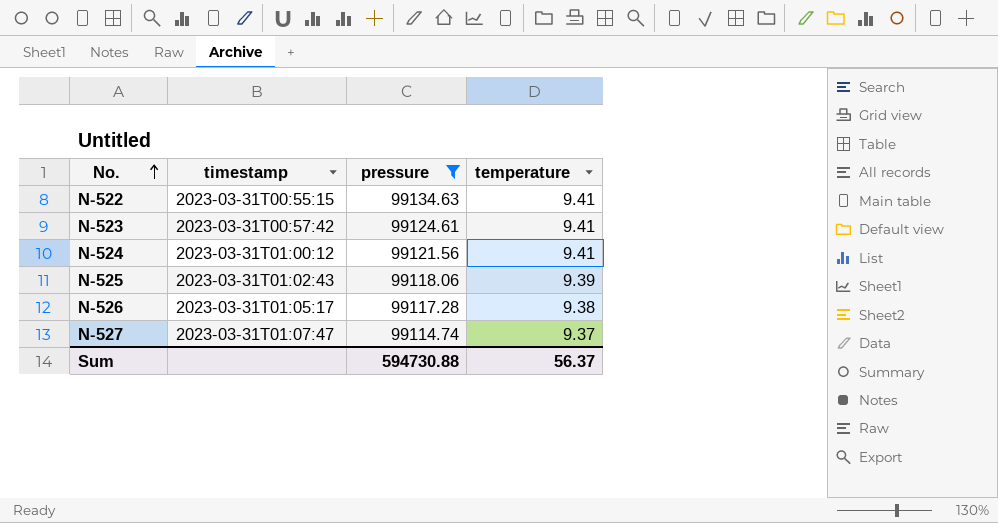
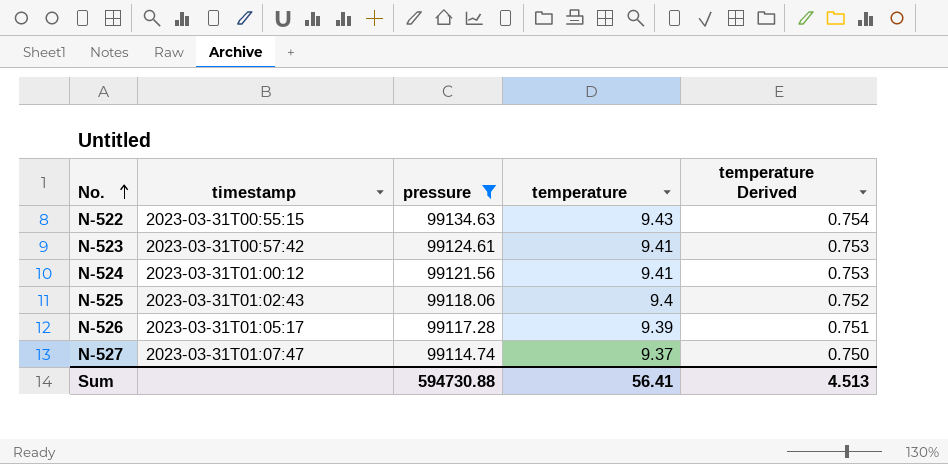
column temperature Derived | formula: none -> [temperature] * 0.08
N-522 | temperature: 9.41 -> 9.43
N-525 | temperature: 9.39 -> 9.4
N-526 | temperature: 9.38 -> 9.39
Sum | temperature: 56.37 -> 56.41

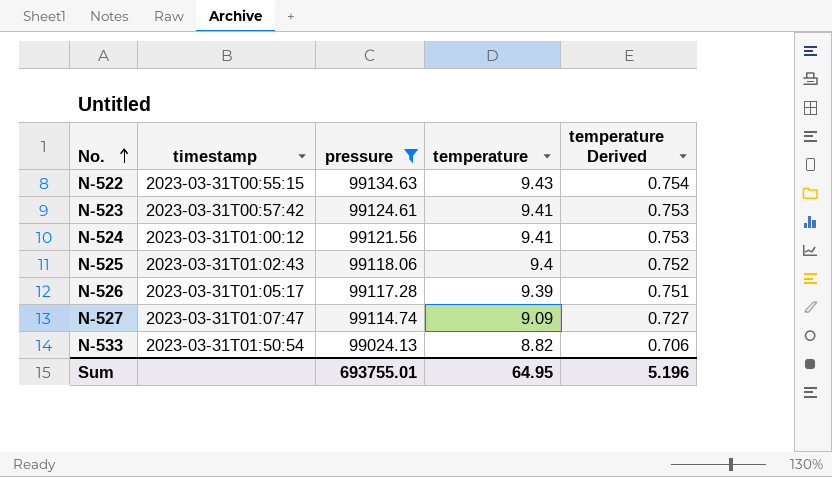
N-527 | temperature: 9.37 -> 9.09
N-527 | temperature Derived: 0.750 -> 0.727
row N-533: none -> 2023-03-31T01:50:54 | 99024.13 | 8.82 | 0.706
Sum | pressure: 594730.88 -> 693755.01
Sum | temperature: 56.41 -> 64.95
Sum | temperature Derived: 4.513 -> 5.196

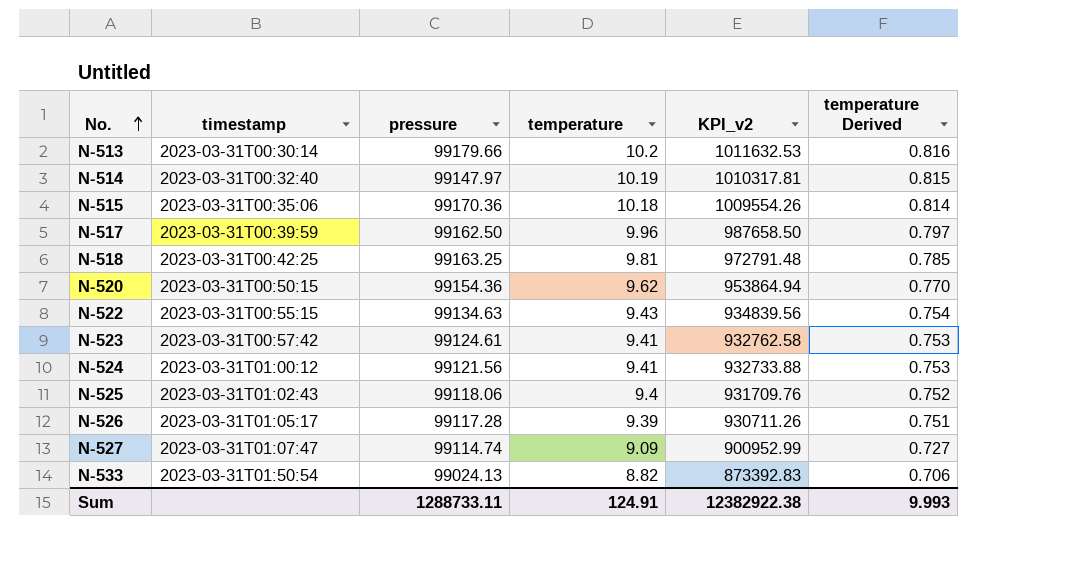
filter: pressure <= 99134.63 -> none
column KPI_v2 | formula: none -> [pressure] * [temperature]
Sum | pressure: 693755.01 -> 1288733.11
Sum | temperature: 64.95 -> 124.91
Sum | temperature Derived: 5.196 -> 9.993

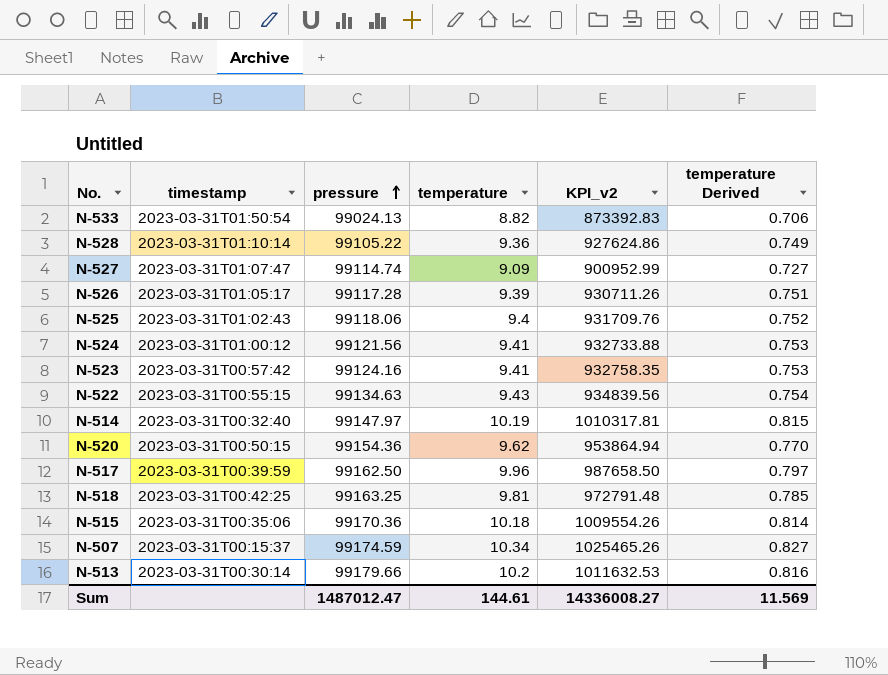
row order: No. ascending -> pressure ascending
row N-528: none -> 2023-03-31T01:10:14 | 99105.22 | 9.36 | 927624.86 | 0.749
N-523 | pressure: 99124.61 -> 99124.16
N-523 | KPI_v2: 932762.58 -> 932758.35
row N-507: none -> 2023-03-31T00:15:37 | 99174.59 | 10.34 | 1025465.26 | 0.827
Sum | pressure: 1288733.11 -> 1487012.47
Sum | temperature: 124.91 -> 144.61
Sum | KPI_v2: 12382922.38 -> 14336008.27
Sum | temperature Derived: 9.993 -> 11.569

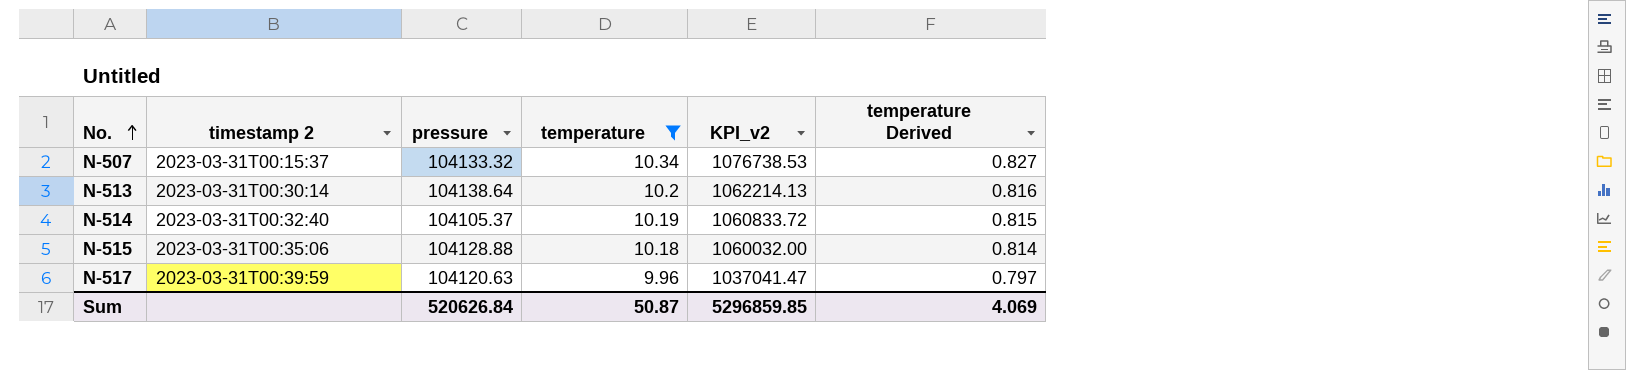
filter: none -> temperature >= 9.96
row order: pressure ascending -> No. ascending
column name: timestamp -> timestamp 2
N-507 | pressure: 99174.59 -> 104133.32
N-507 | KPI_v2: 1025465.26 -> 1076738.53
N-513 | pressure: 99179.66 -> 104138.64
N-513 | KPI_v2: 1011632.53 -> 1062214.13
N-514 | pressure: 99147.97 -> 104105.37
N-514 | KPI_v2: 1010317.81 -> 1060833.72
N-515 | pressure: 99170.36 -> 104128.88
N-515 | KPI_v2: 1009554.26 -> 1060032.00
N-517 | pressure: 99162.50 -> 104120.63
N-517 | KPI_v2: 987658.50 -> 1037041.47
Sum | pressure: 1487012.47 -> 520626.84
Sum | temperature: 144.61 -> 50.87
Sum | KPI_v2: 14336008.27 -> 5296859.85
Sum | temperature Derived: 11.569 -> 4.069

